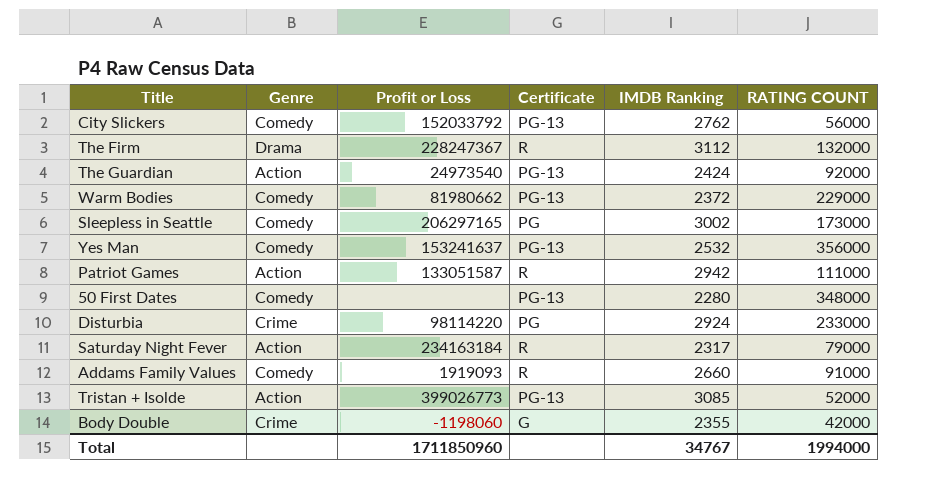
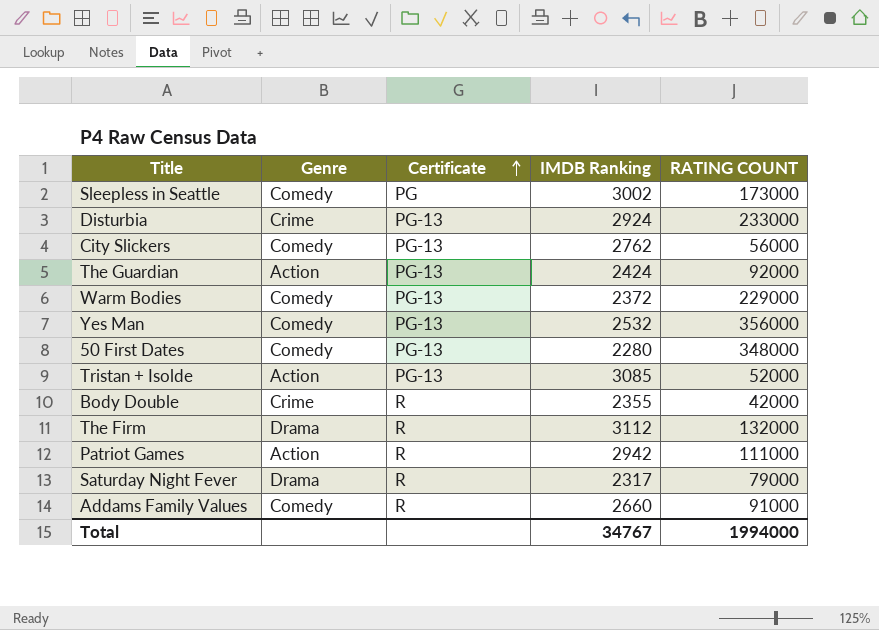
row order: none -> Certificate ascending
column Profit or Loss | position: 3 -> none
Disturbia | Certificate: PG -> PG-13
Body Double | Certificate: G -> R
Saturday Night Fever | Genre: Action -> Drama

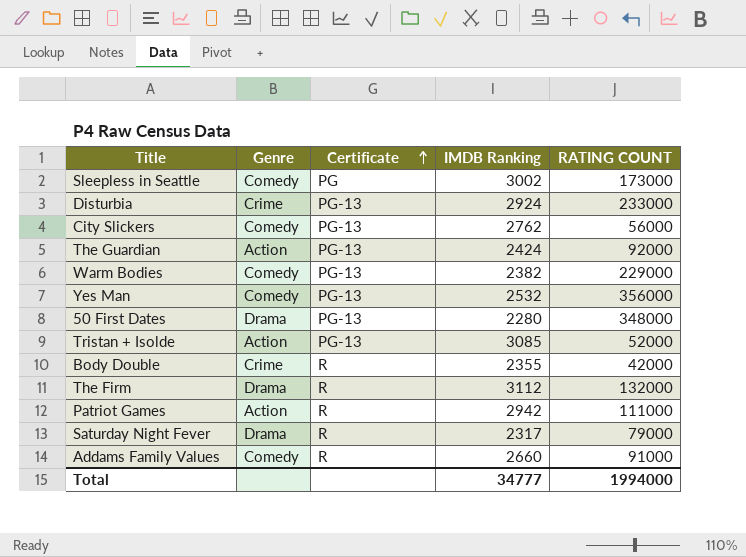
Warm Bodies | IMDB Ranking: 2372 -> 2382
50 First Dates | Genre: Comedy -> Drama
Total | IMDB Ranking: 34767 -> 34777

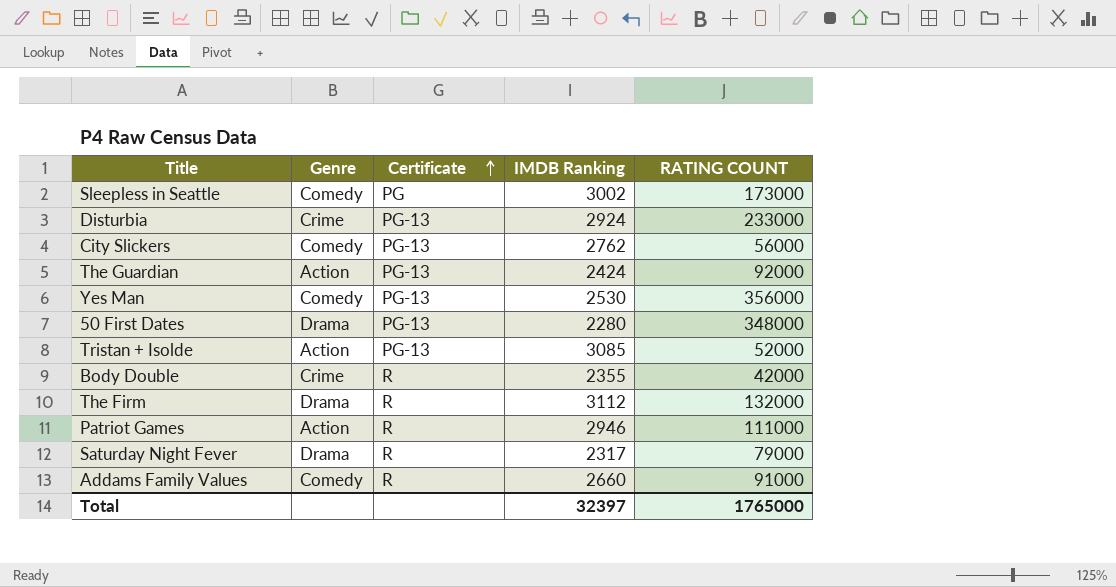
row Warm Bodies: Comedy | PG-13 | 2382 | 229000 -> none
Yes Man | IMDB Ranking: 2532 -> 2530
Patriot Games | IMDB Ranking: 2942 -> 2946
Total | IMDB Ranking: 34777 -> 32397
Total | RATING COUNT: 1994000 -> 1765000

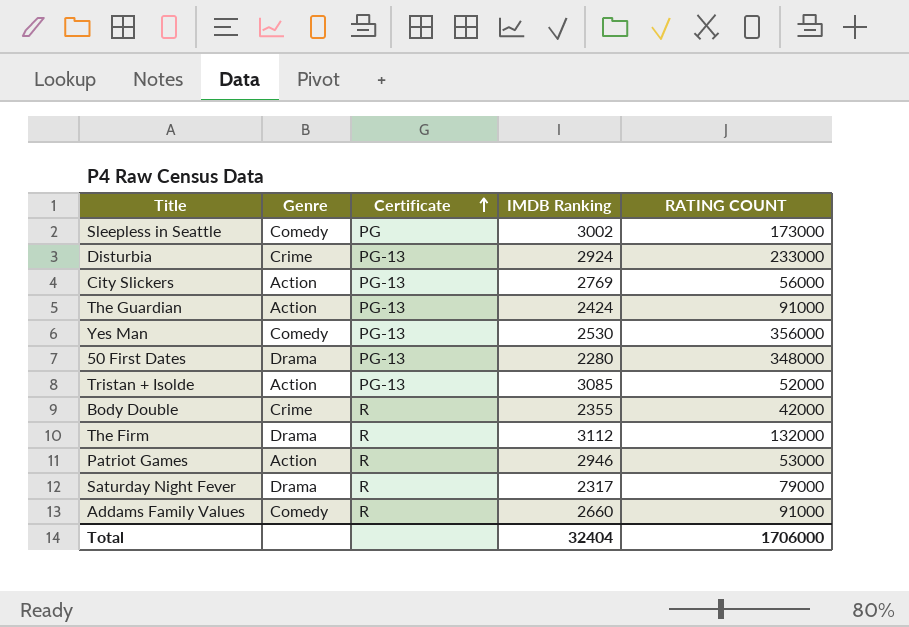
City Slickers | Genre: Comedy -> Action
City Slickers | IMDB Ranking: 2762 -> 2769
The Guardian | RATING COUNT: 92000 -> 91000
Patriot Games | RATING COUNT: 111000 -> 53000
Total | IMDB Ranking: 32397 -> 32404
Total | RATING COUNT: 1765000 -> 1706000

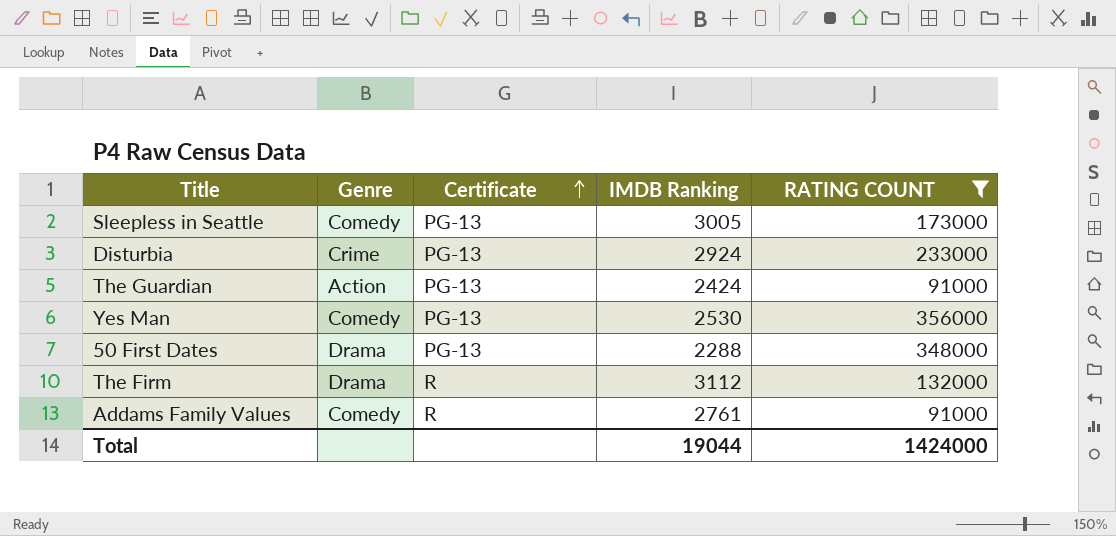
filter: none -> RATING COUNT >= 91000
Sleepless in Seattle | Certificate: PG -> PG-13
Sleepless in Seattle | IMDB Ranking: 3002 -> 3005
50 First Dates | IMDB Ranking: 2280 -> 2288
Addams Family Values | IMDB Ranking: 2660 -> 2761
Total | IMDB Ranking: 32404 -> 19044
Total | RATING COUNT: 1706000 -> 1424000

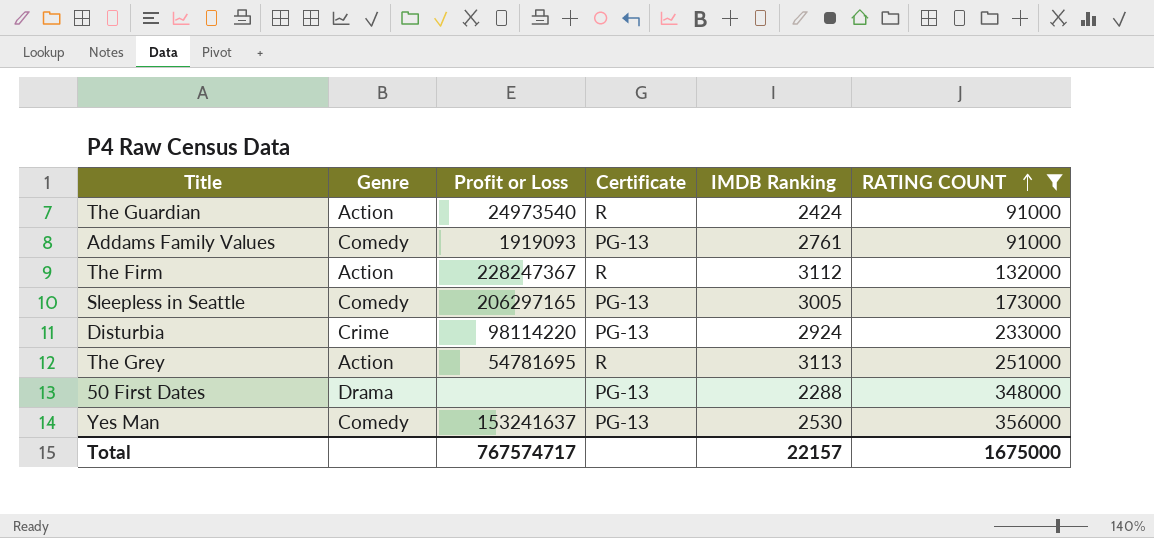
row order: Certificate ascending -> RATING COUNT ascending
column Profit or Loss | position: none -> 3
The Guardian | Certificate: PG-13 -> R
Addams Family Values | Certificate: R -> PG-13
The Firm | Genre: Drama -> Action
row The Grey: none -> Action | 54781695 | R | 3113 | 251000
Total | IMDB Ranking: 19044 -> 22157
Total | RATING COUNT: 1424000 -> 1675000

